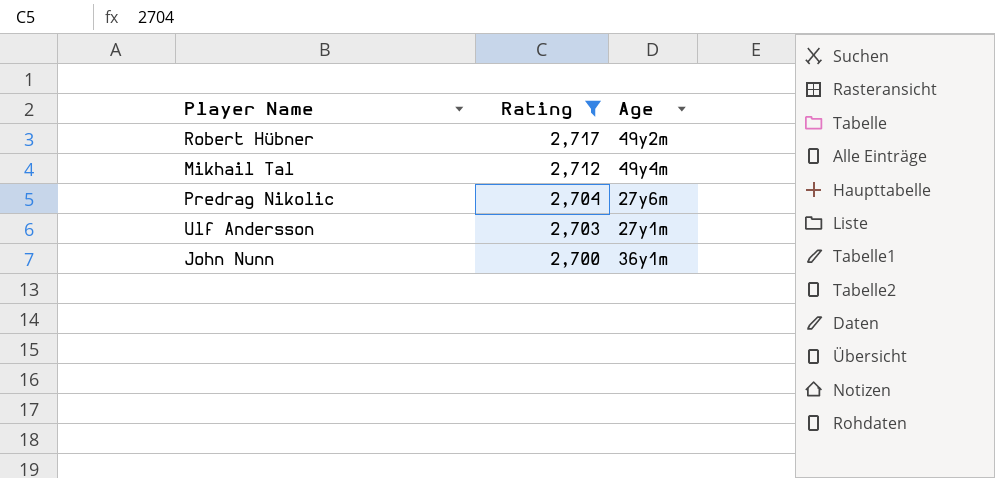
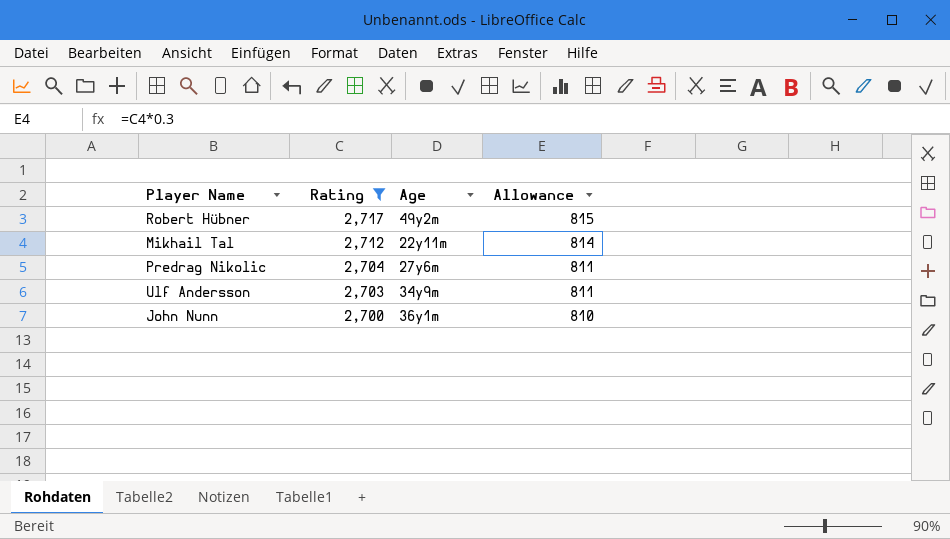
column Allowance | formula: none -> [Rating] * 0.3
Mikhail Tal | Age: 49y4m -> 22y11m
Ulf Andersson | Age: 27y1m -> 34y9m

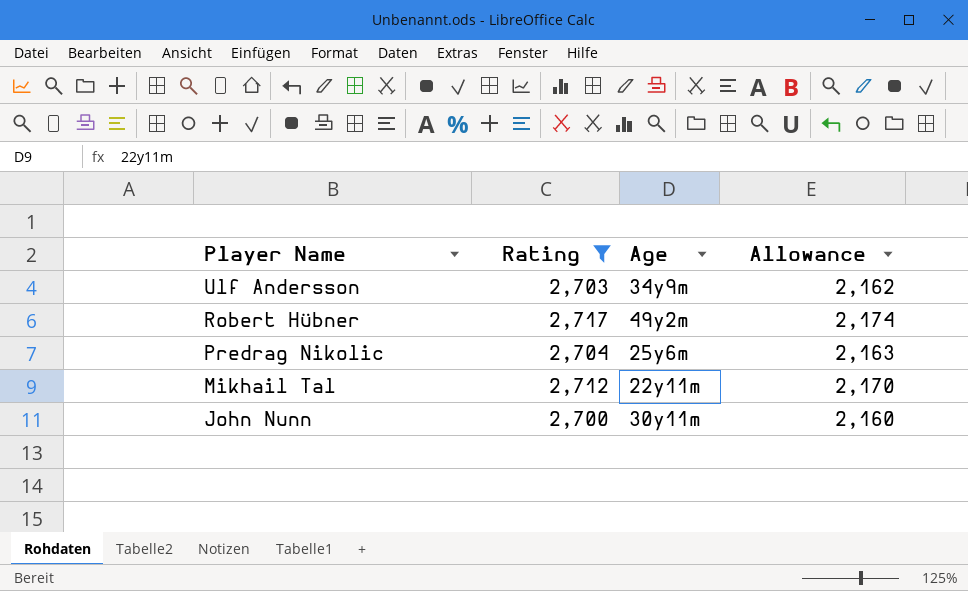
row order: Rating descending -> Player Name descending
column Allowance | formula: [Rating] * 0.3 -> [Rating] * 0.8
Predrag Nikolic | Age: 27y6m -> 25y6m
John Nunn | Age: 36y1m -> 30y11m

